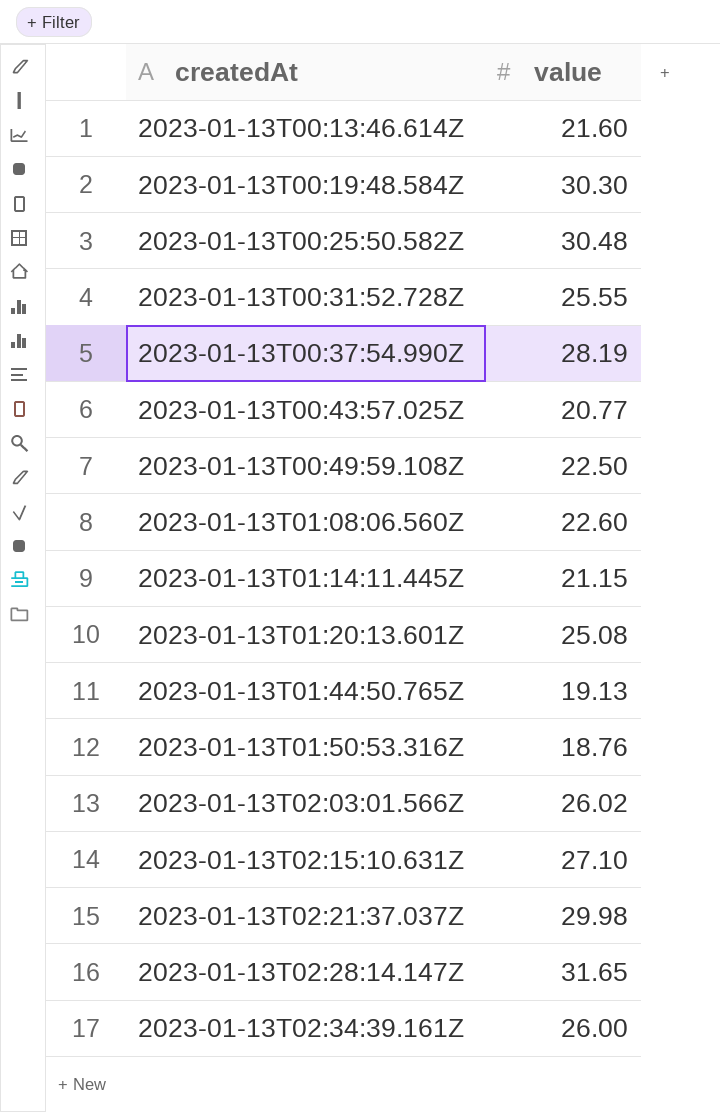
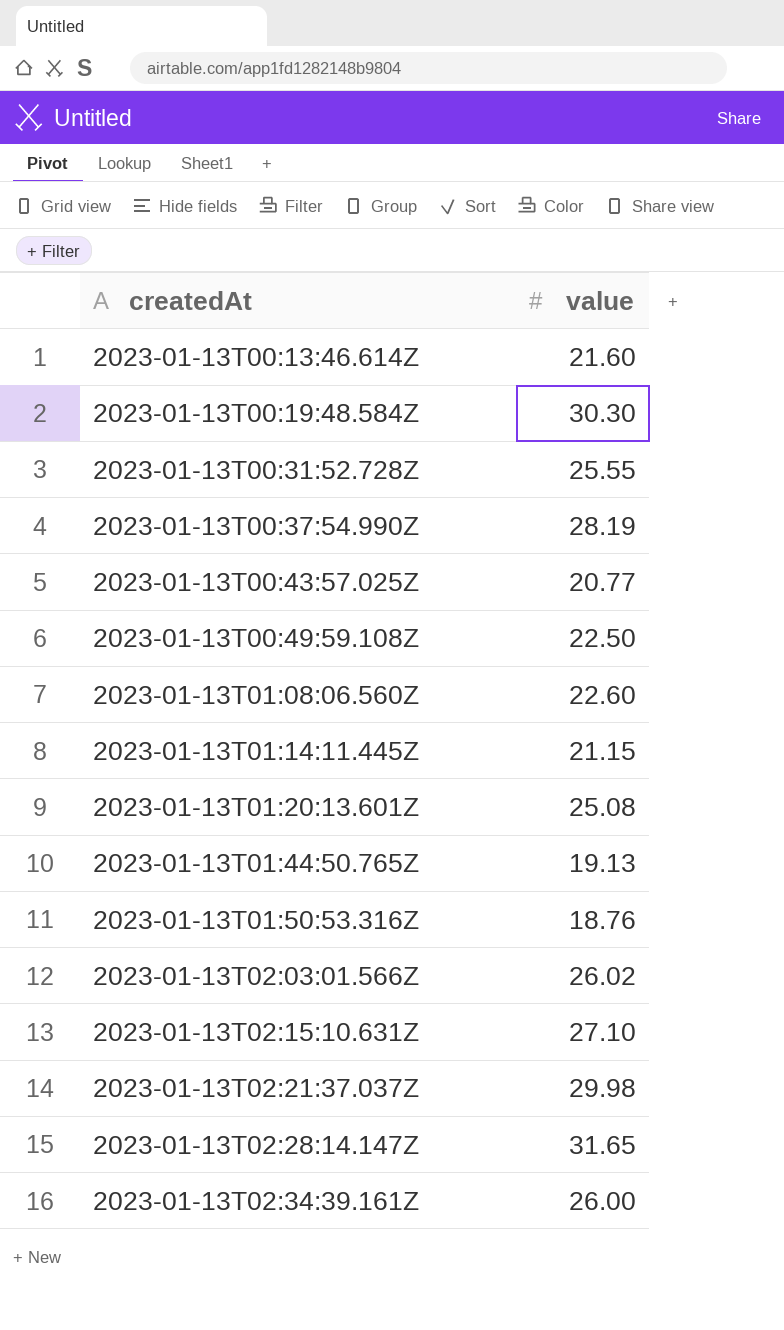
row 2023-01-13T00:25:50.582Z: 30.48 -> none

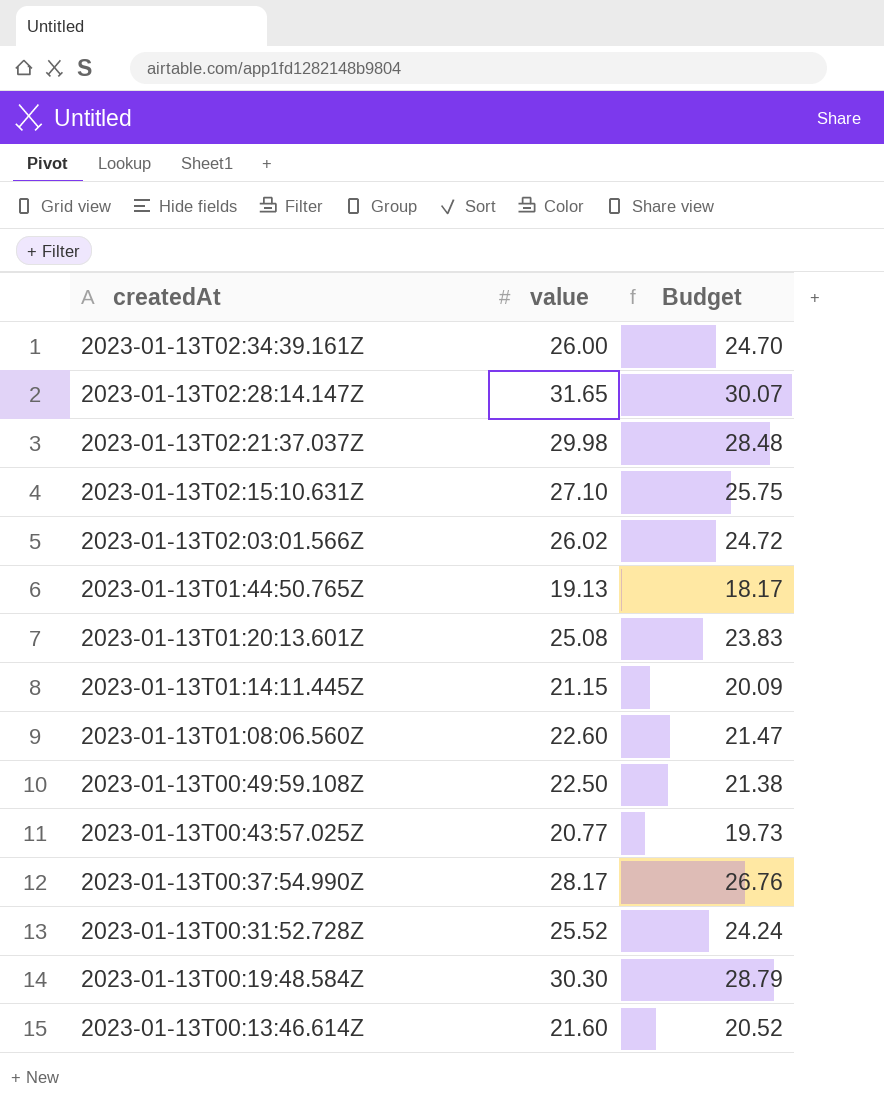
row order: createdAt ascending -> createdAt descending
column Budget | formula: none -> [value] * 0.95
row 2023-01-13T01:50:53.316Z: 18.76 -> none
2023-01-13T00:37:54.990Z | value: 28.19 -> 28.17
2023-01-13T00:31:52.728Z | value: 25.55 -> 25.52

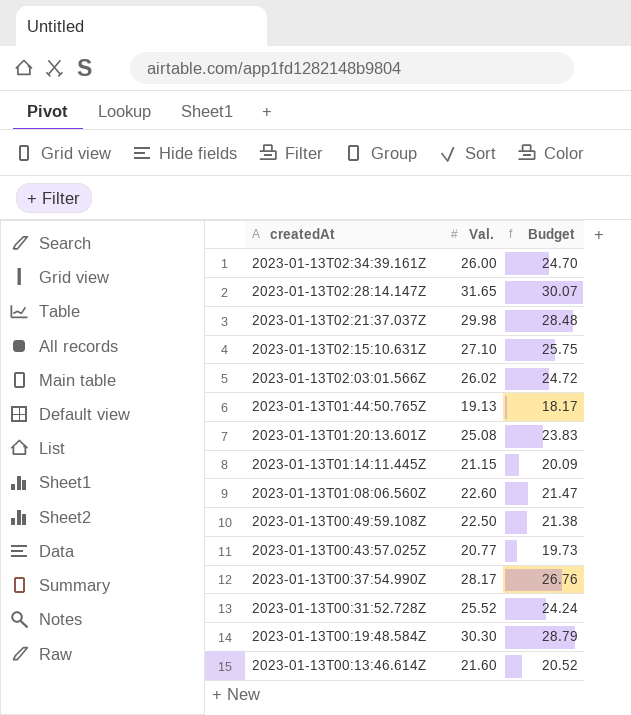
column name: value -> Val.

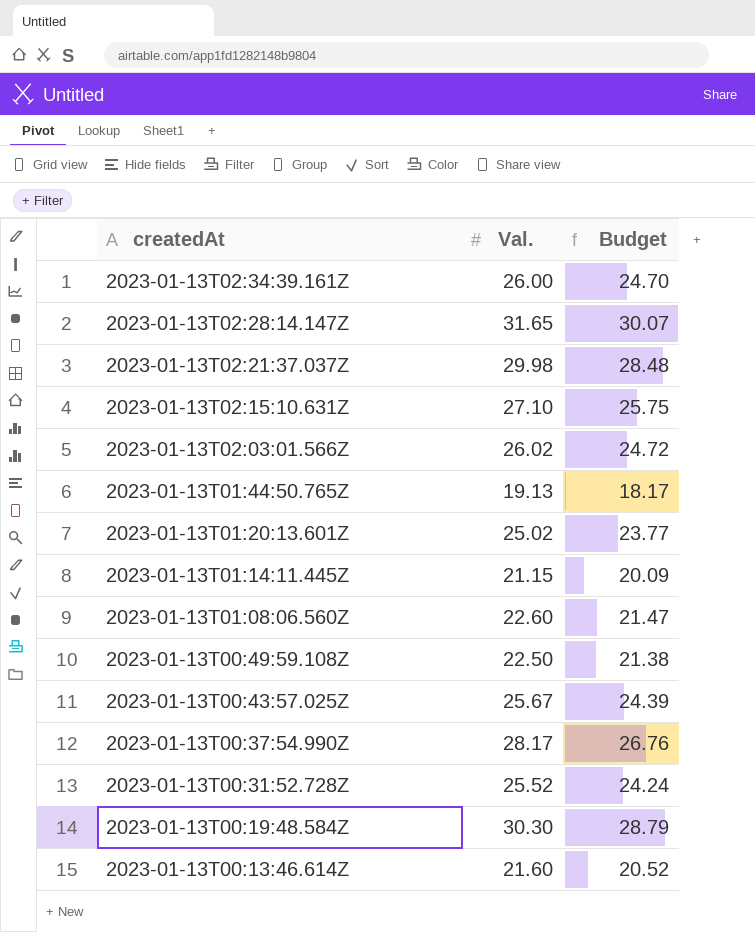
2023-01-13T01:20:13.601Z | Val.: 25.08 -> 25.02
2023-01-13T01:20:13.601Z | Budget: 23.83 -> 23.77
2023-01-13T00:43:57.025Z | Val.: 20.77 -> 25.67
2023-01-13T00:43:57.025Z | Budget: 19.73 -> 24.39

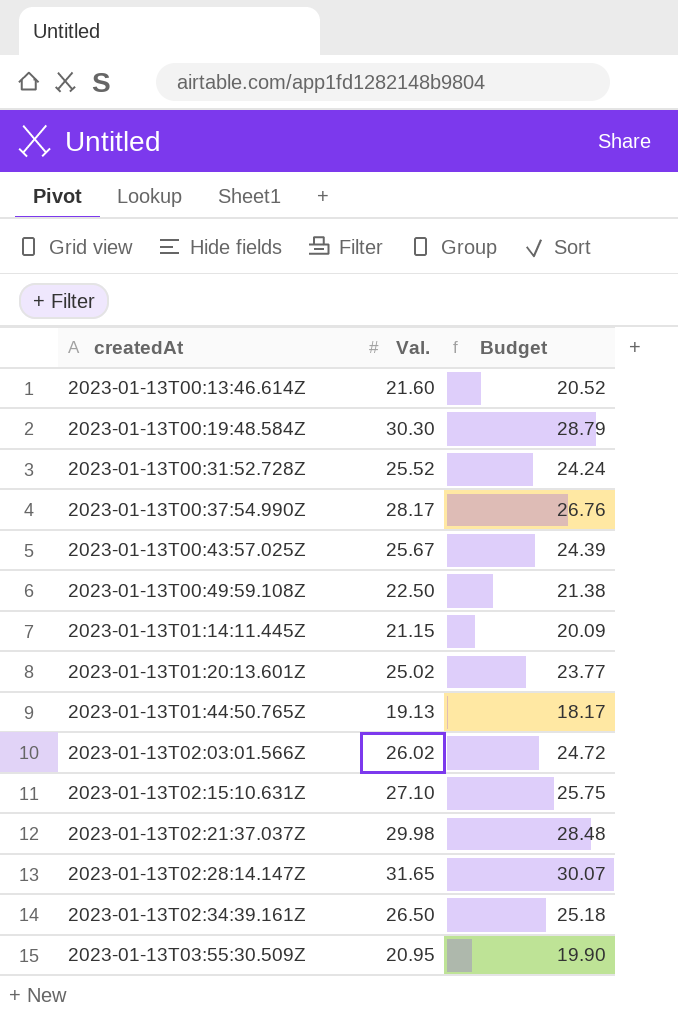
row order: createdAt descending -> createdAt ascending
row 2023-01-13T01:08:06.560Z: 22.60 | 21.47 -> none
2023-01-13T02:34:39.161Z | Val.: 26.00 -> 26.50
2023-01-13T02:34:39.161Z | Budget: 24.70 -> 25.18
row 2023-01-13T03:55:30.509Z: none -> 20.95 | 19.90

